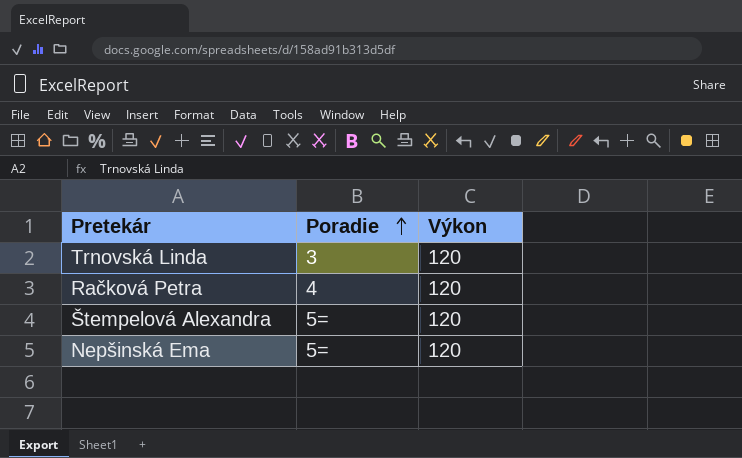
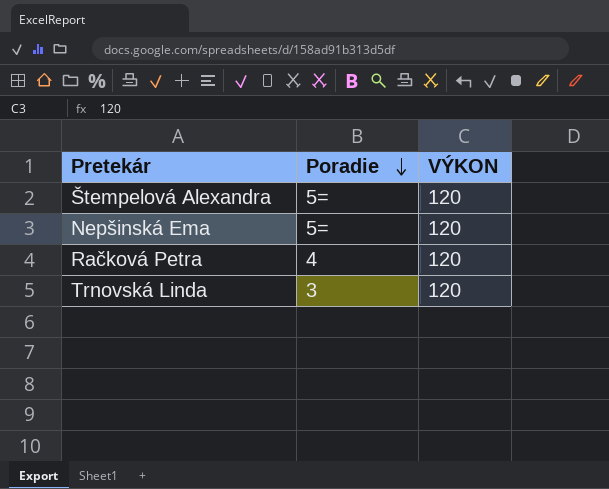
row order: Poradie ascending -> Poradie descending
column name: Výkon -> VÝKON

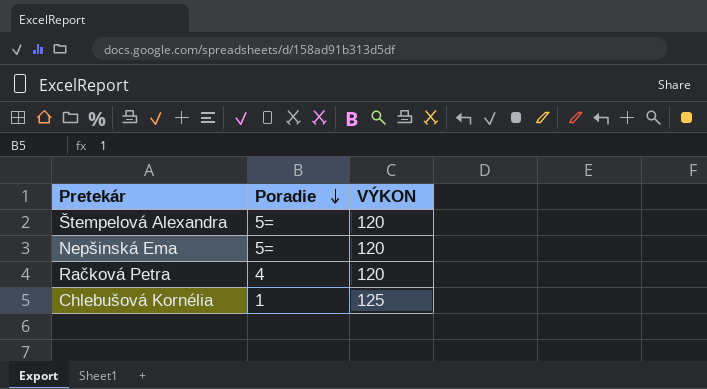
row Trnovská Linda: 3 | 120 -> none
row Chlebušová Kornélia: none -> 1 | 125

